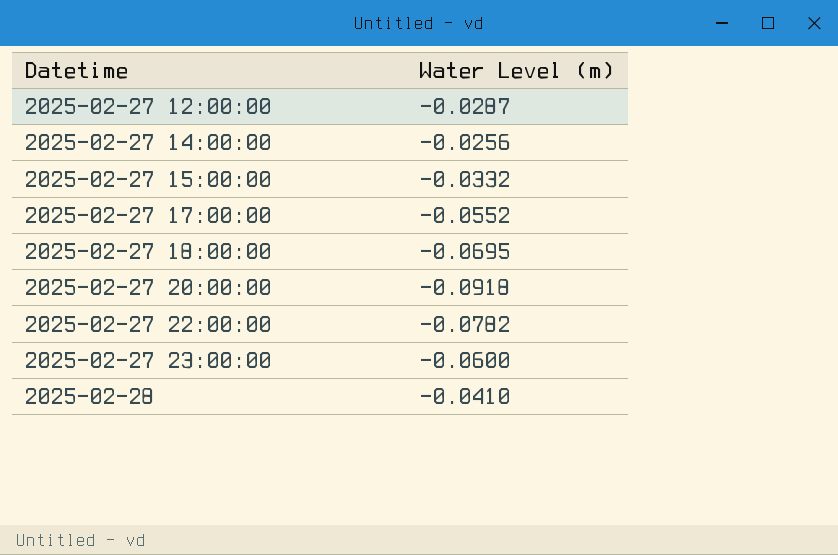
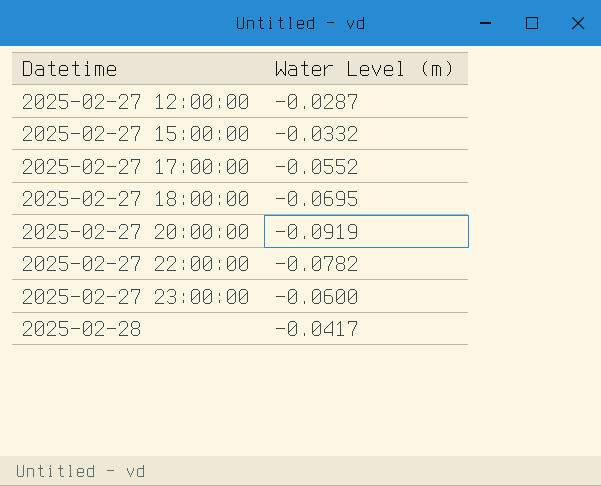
row 2025-02-27 14:00:00: -0.0256 -> none
2025-02-27 20:00:00 | Water Level (m): -0.0918 -> -0.0919
2025-02-28 | Water Level (m): -0.0410 -> -0.0417

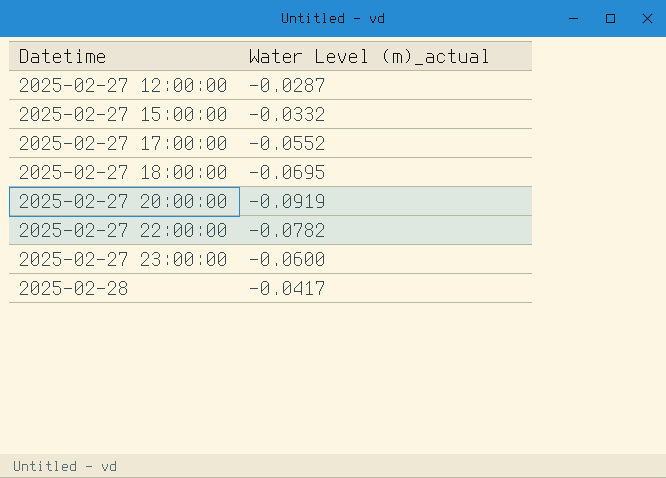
column name: Water Level (m) -> Water Level (m)_actual

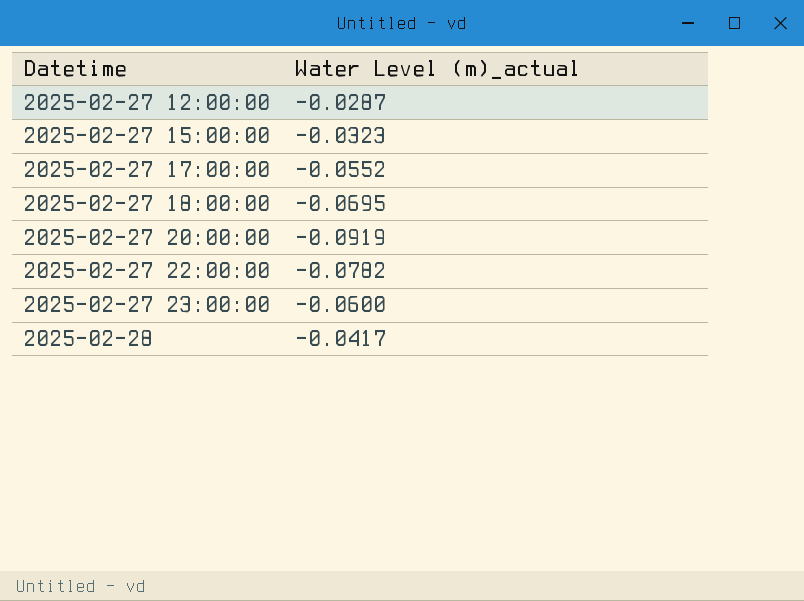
2025-02-27 15:00:00 | Water Level (m)_actual: -0.0332 -> -0.0323

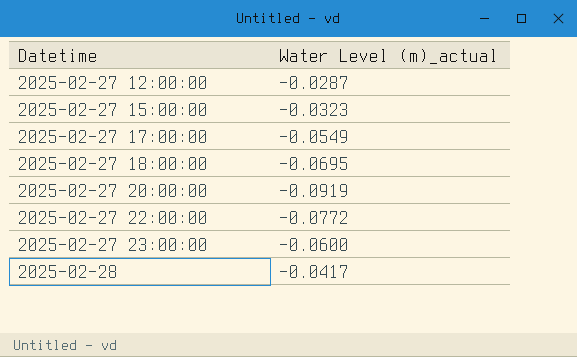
2025-02-27 17:00:00 | Water Level (m)_actual: -0.0552 -> -0.0549
2025-02-27 22:00:00 | Water Level (m)_actual: -0.0782 -> -0.0772

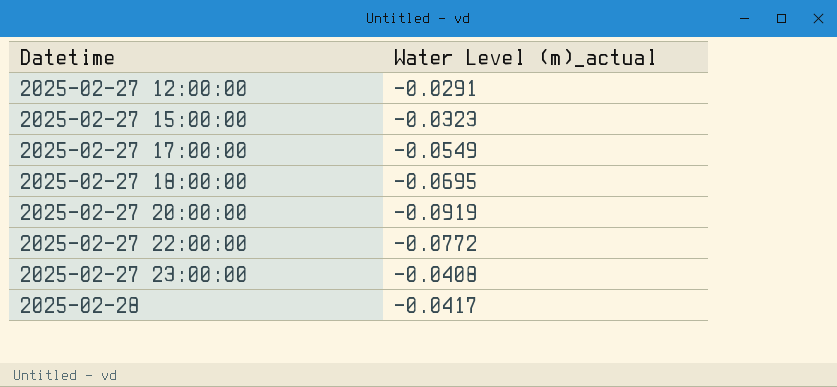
2025-02-27 12:00:00 | Water Level (m)_actual: -0.0287 -> -0.0291
2025-02-27 23:00:00 | Water Level (m)_actual: -0.0600 -> -0.0408

